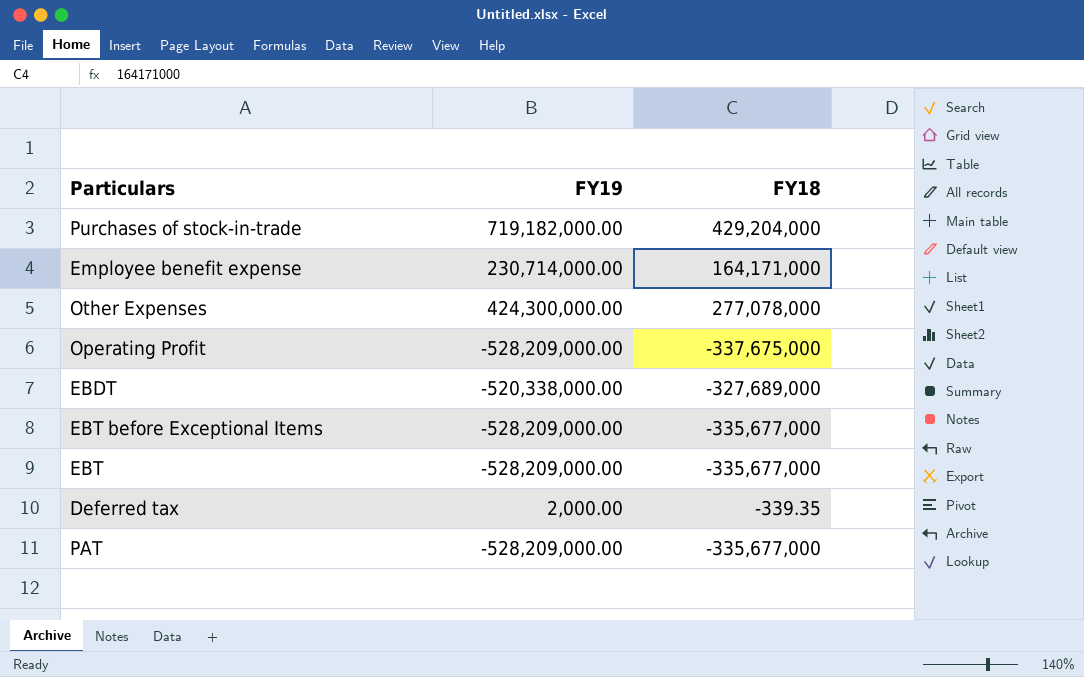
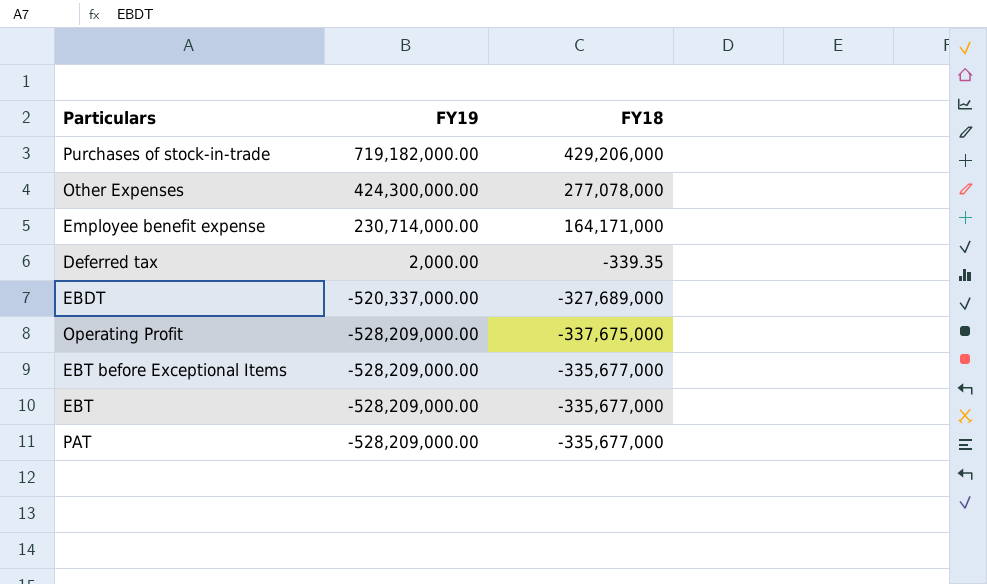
row order: none -> FY19 descending
Purchases of stock-in-trade | FY18: 429,204,000 -> 429,206,000
EBDT | FY19: -520,338,000.00 -> -520,337,000.00

